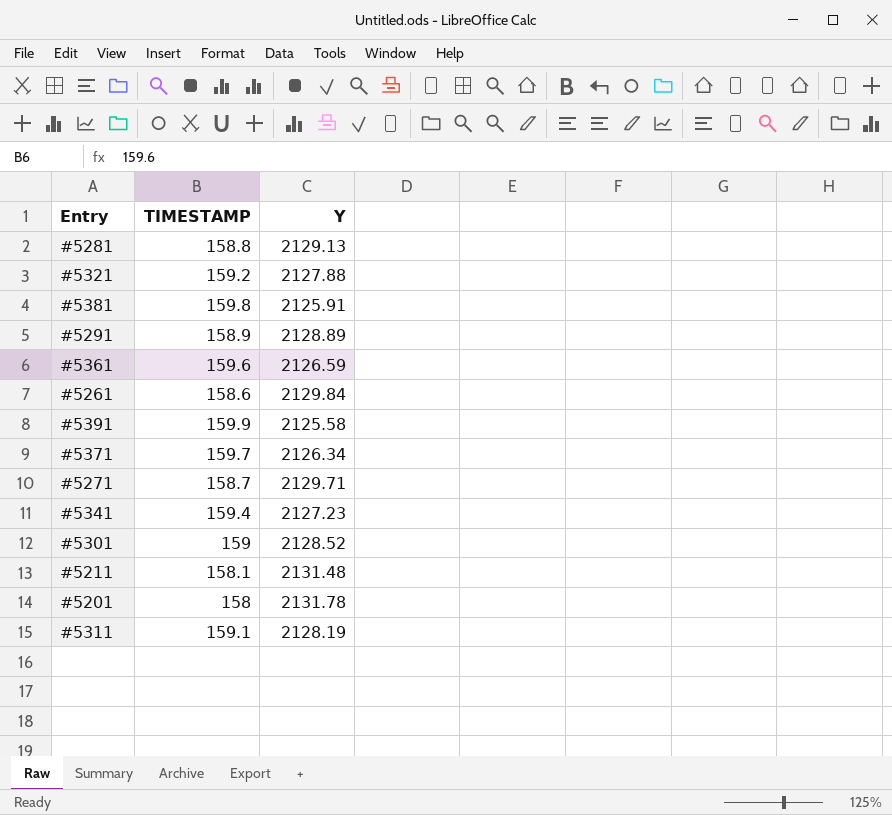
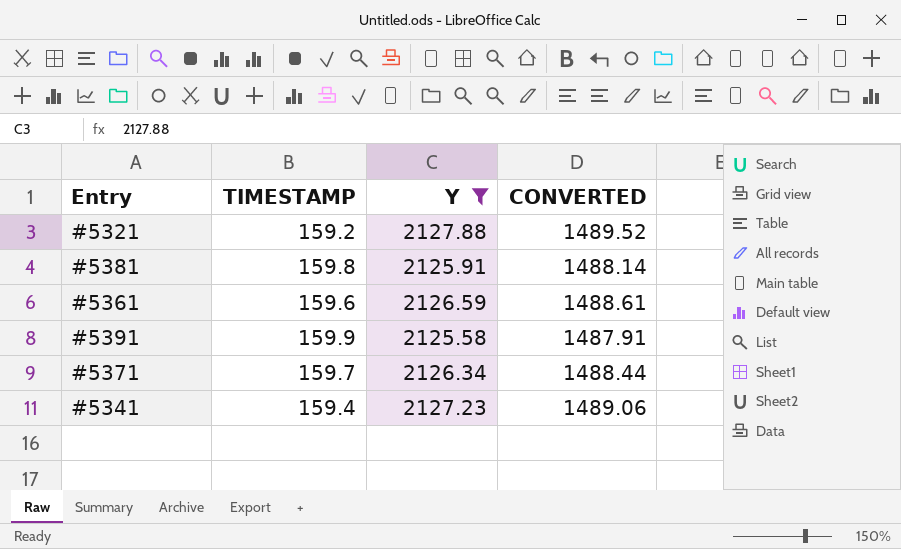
filter: none -> Y <= 2127.88
column CONVERTED | formula: none -> [Y] * 0.7

